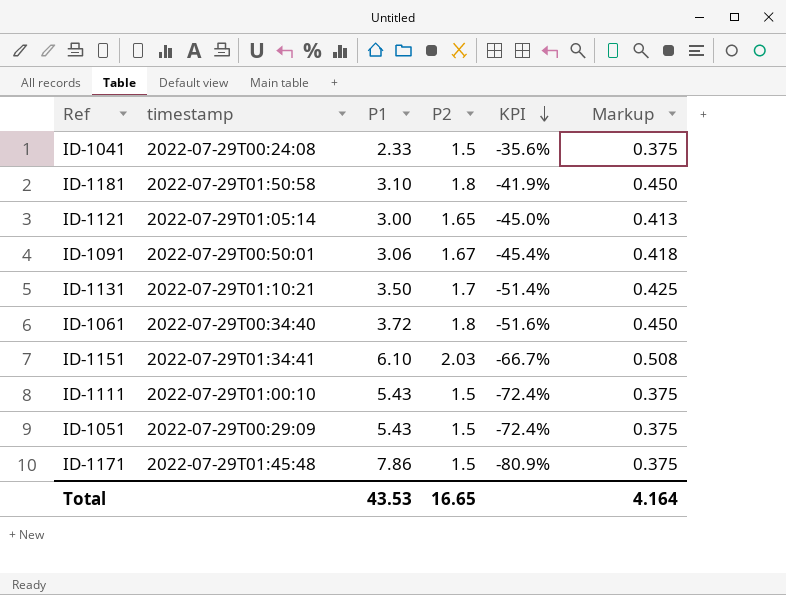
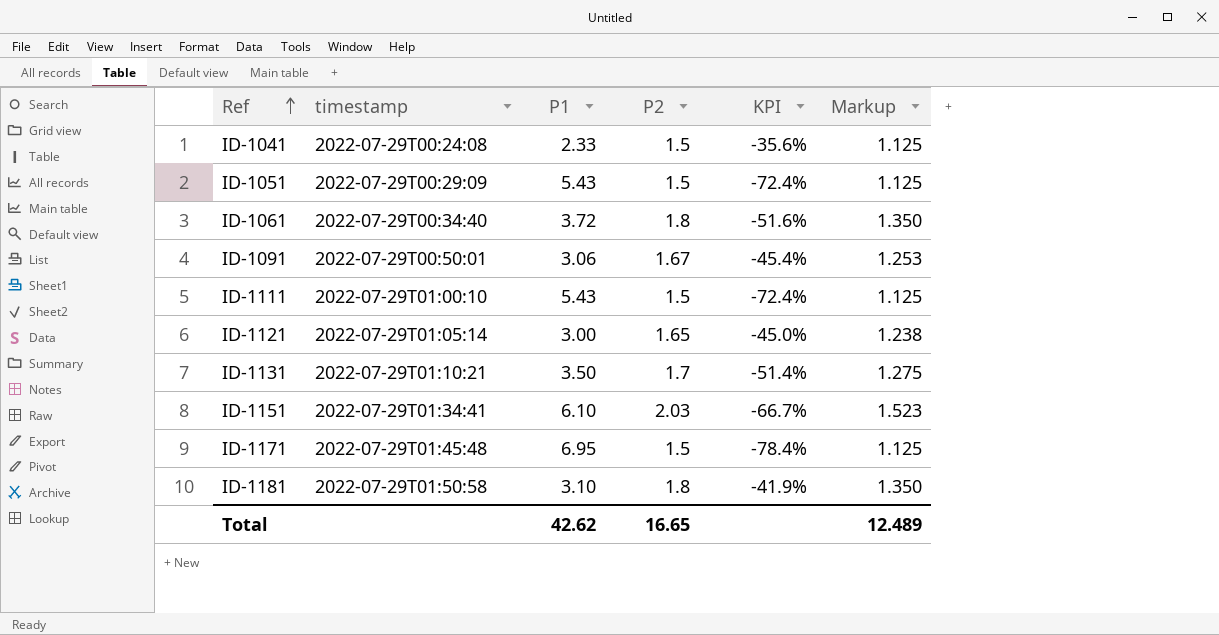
row order: KPI descending -> Ref ascending
column Markup | formula: [P2] * 0.25 -> [P2] * 0.75
ID-1171 | P1: 7.86 -> 6.95
ID-1171 | KPI: -80.9% -> -78.4%
Total | P1: 43.53 -> 42.62
Total | Markup: 4.164 -> 12.489

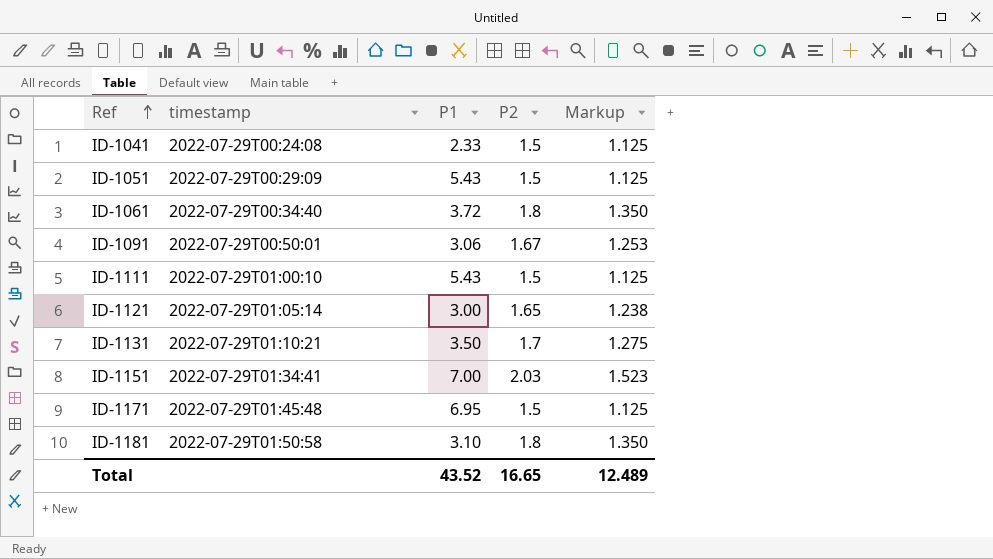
column KPI | formula: ([P2] - [P1]) / [P1] -> none
ID-1151 | P1: 6.10 -> 7.00
Total | P1: 42.62 -> 43.52

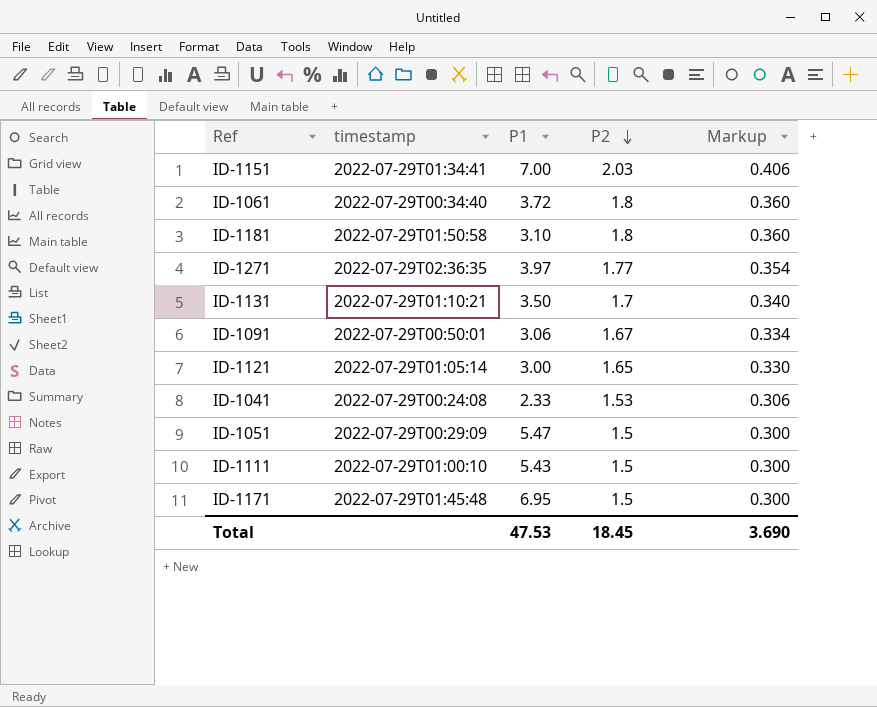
row order: Ref ascending -> P2 descending
column Markup | formula: [P2] * 0.75 -> [P2] * 0.2
row ID-1271: none -> 2022-07-29T02:36:35 | 3.97 | 1.77 | 0.354
ID-1041 | P2: 1.5 -> 1.53
ID-1051 | P1: 5.43 -> 5.47
Total | P1: 43.52 -> 47.53
Total | P2: 16.65 -> 18.45
Total | Markup: 12.489 -> 3.690

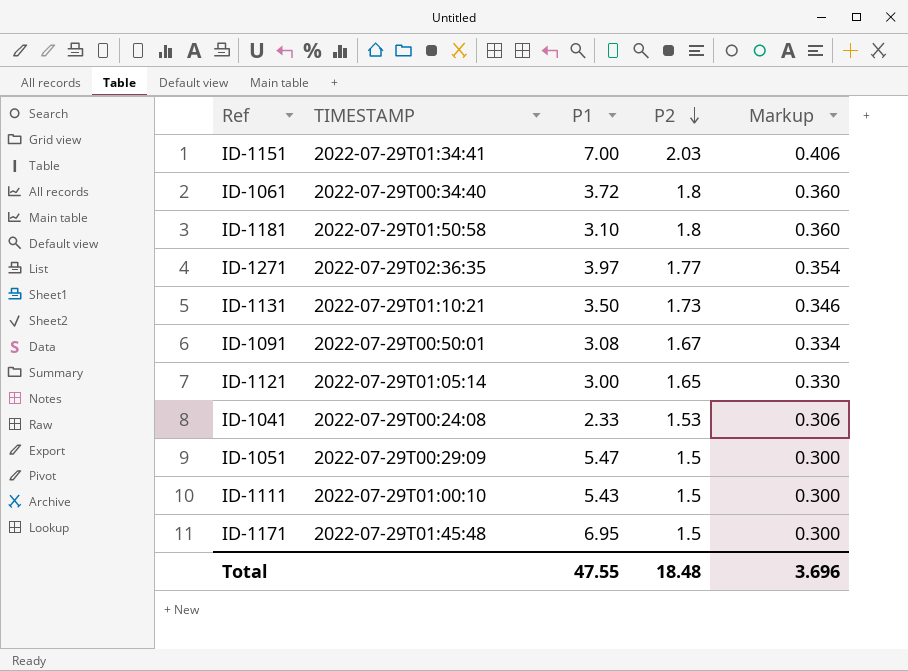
column name: timestamp -> TIMESTAMP
ID-1131 | P2: 1.7 -> 1.73
ID-1131 | Markup: 0.340 -> 0.346
ID-1091 | P1: 3.06 -> 3.08
Total | P1: 47.53 -> 47.55
Total | P2: 18.45 -> 18.48
Total | Markup: 3.690 -> 3.696

